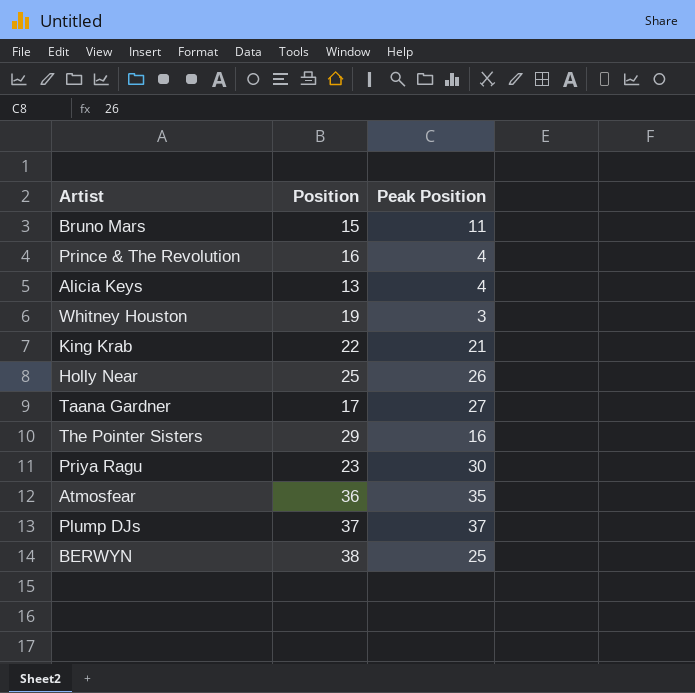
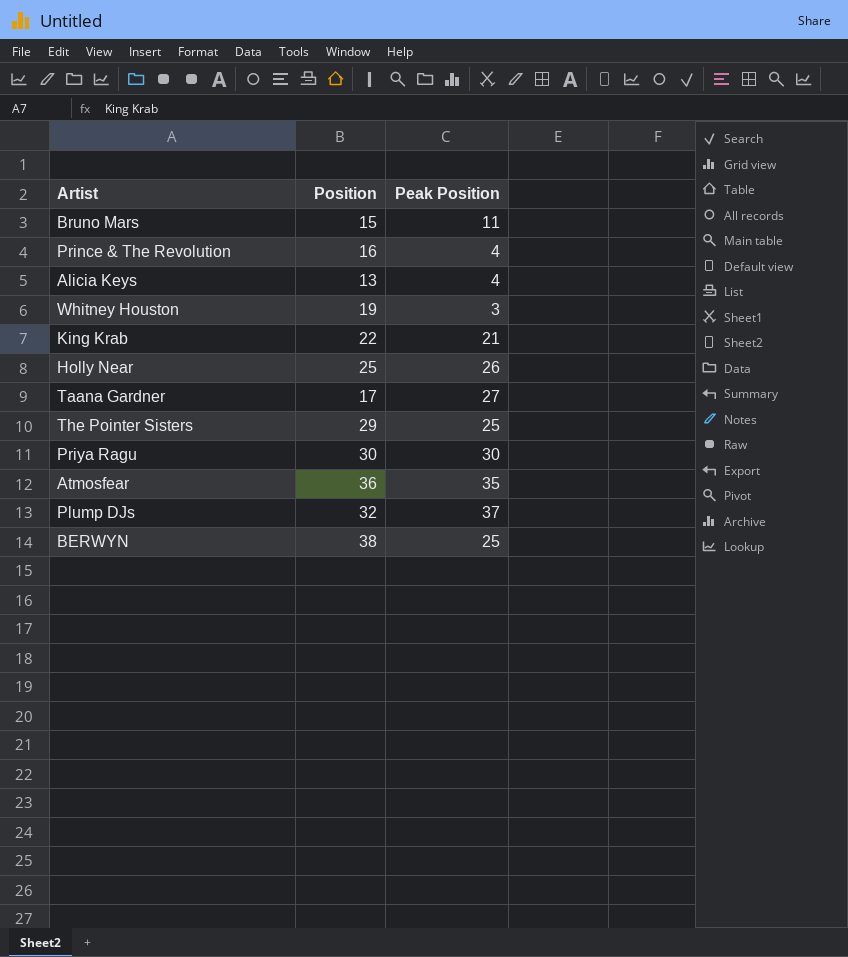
The Pointer Sisters | Peak Position: 16 -> 25
Priya Ragu | Position: 23 -> 30
Plump DJs | Position: 37 -> 32

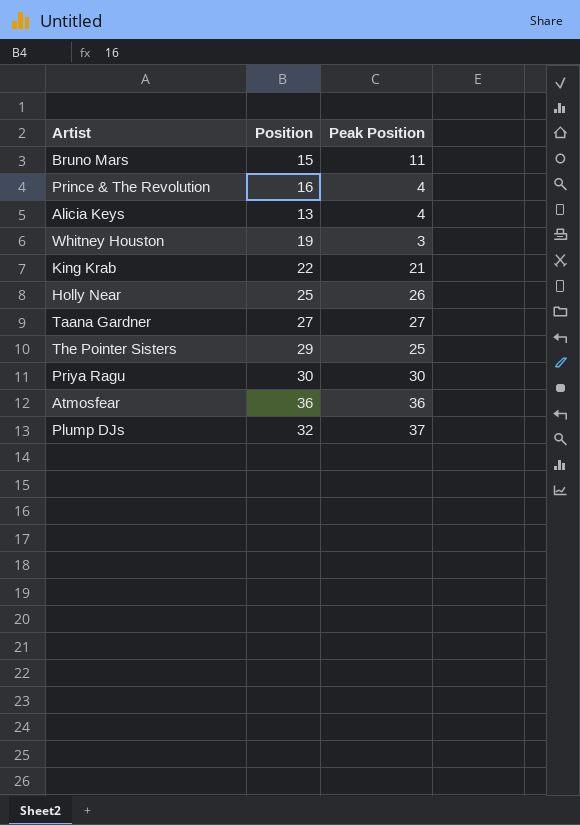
row BERWYN: 38 | 25 -> none
Taana Gardner | Position: 17 -> 27
Atmosfear | Peak Position: 35 -> 36

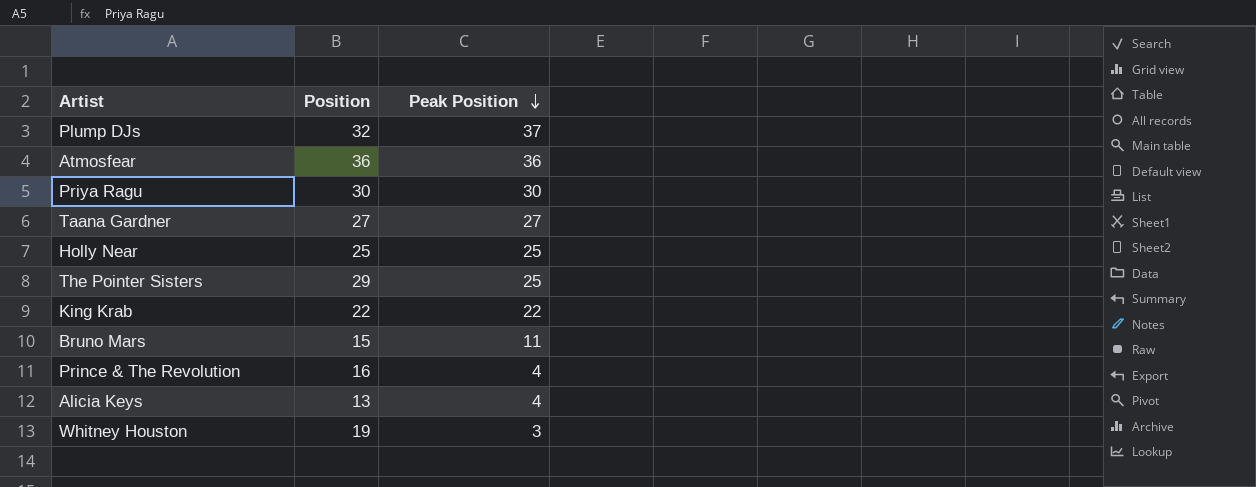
row order: none -> Peak Position descending
Holly Near | Peak Position: 26 -> 25
King Krab | Peak Position: 21 -> 22

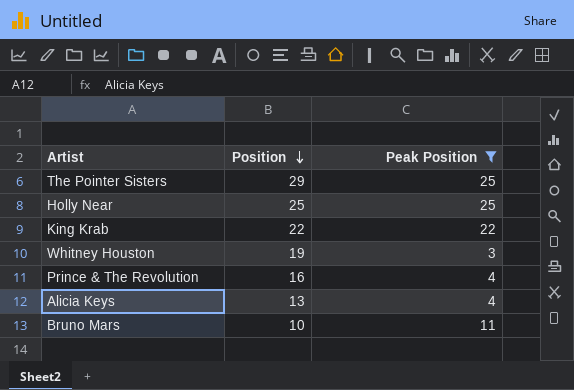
filter: none -> Peak Position <= 25
row order: Peak Position descending -> Position descending
Bruno Mars | Position: 15 -> 10

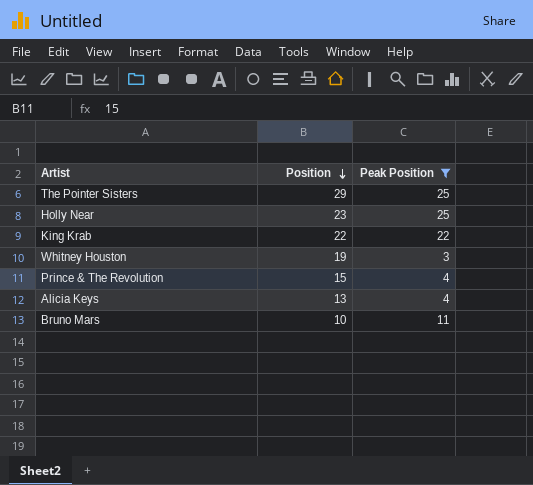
Holly Near | Position: 25 -> 23
Prince & The Revolution | Position: 16 -> 15

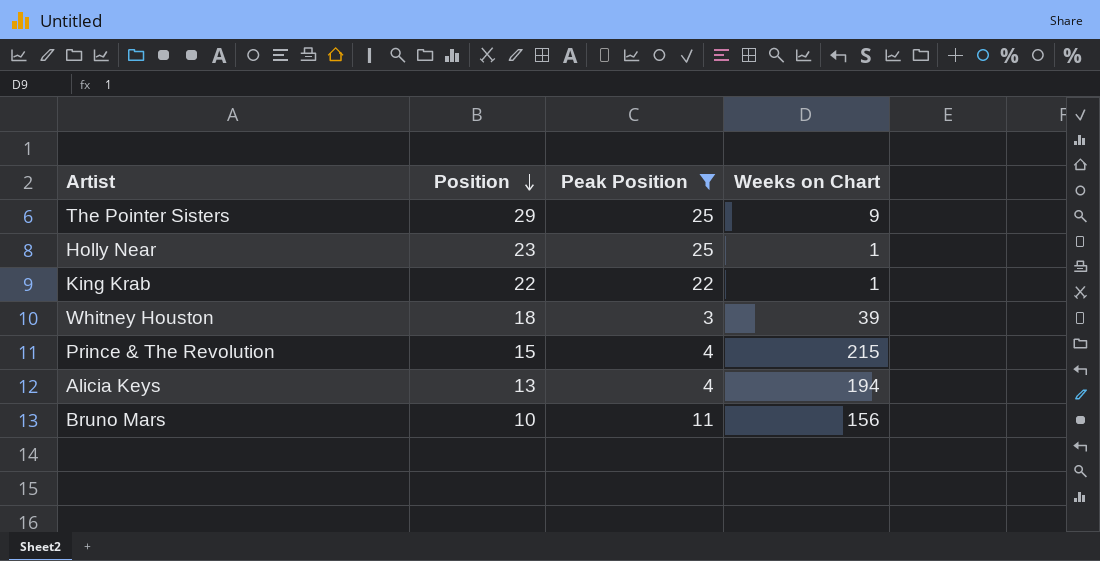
column Weeks on Chart | position: none -> 4
Whitney Houston | Position: 19 -> 18

